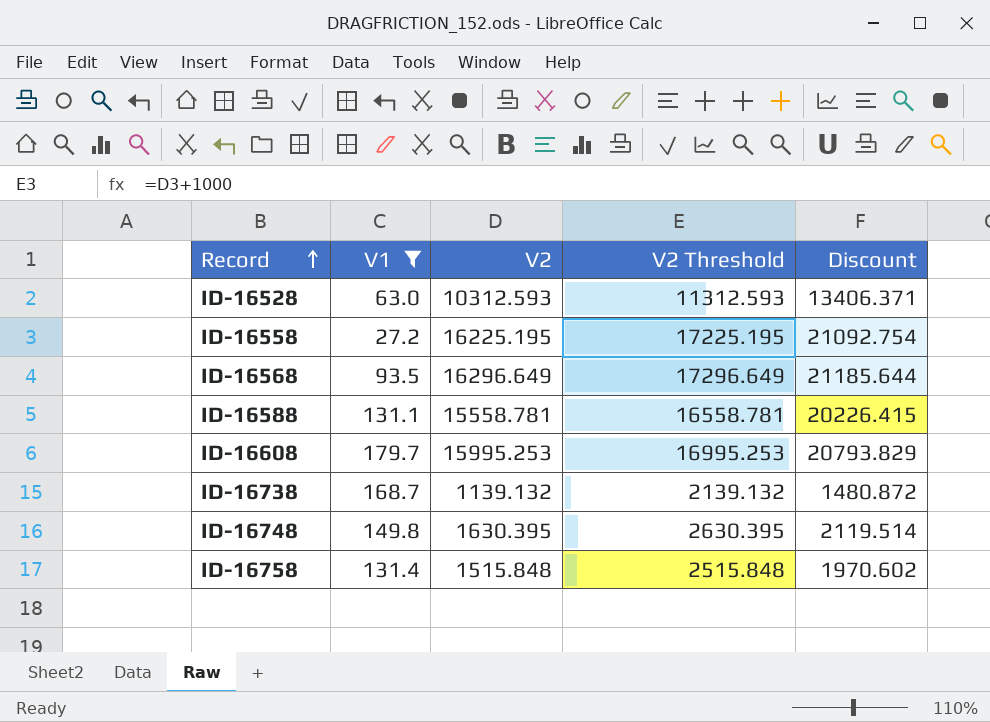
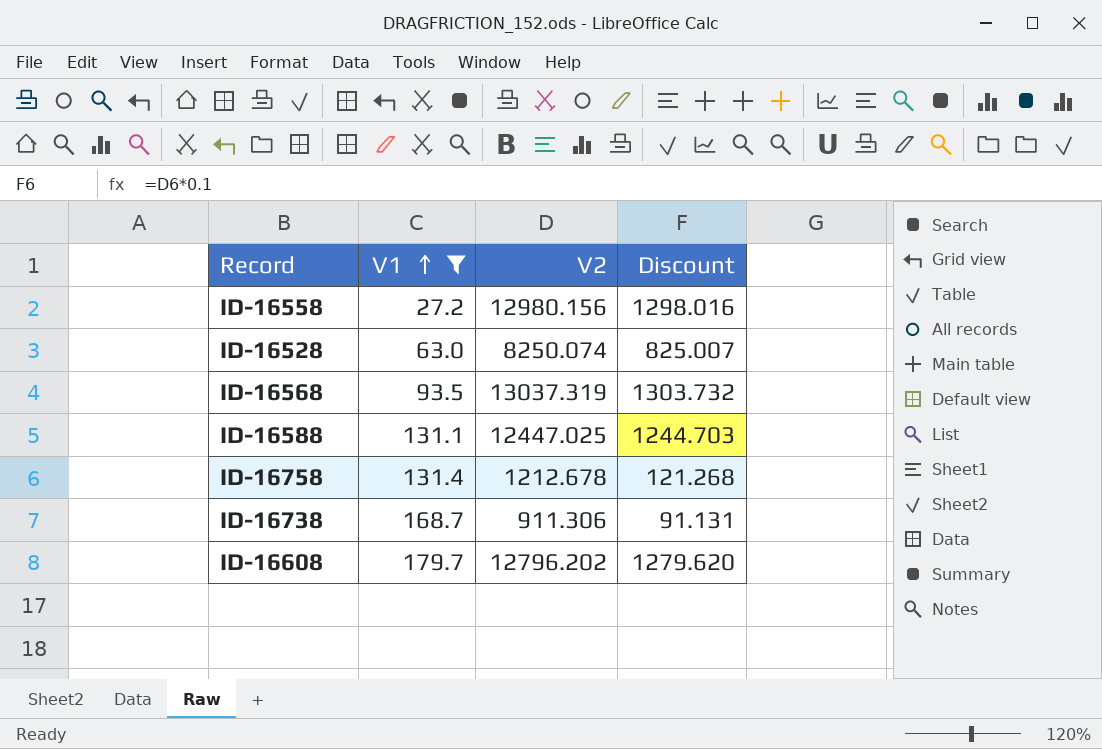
row order: Record ascending -> V1 ascending
column V2 Threshold | formula: [V2] + 1000 -> none
column Discount | formula: [V2] * 1.3 -> [V2] * 0.1
row ID-16748: 149.8 | 1630.395 | 2630.395 | 2119.514 -> none
ID-16558 | V2: 16225.195 -> 12980.156
ID-16528 | V2: 10312.593 -> 8250.074
ID-16568 | V2: 16296.649 -> 13037.319
ID-16588 | V2: 15558.781 -> 12447.025
ID-16758 | V2: 1515.848 -> 1212.678
ID-16738 | V2: 1139.132 -> 911.306
ID-16608 | V2: 15995.253 -> 12796.202

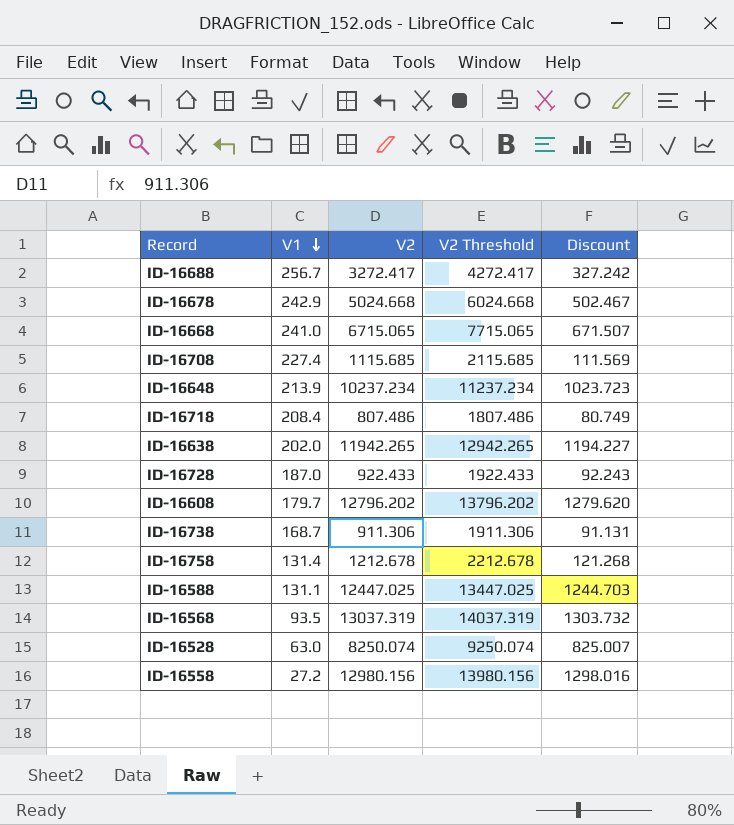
filter: V1 <= 179.7 -> none
row order: V1 ascending -> V1 descending
column V2 Threshold | formula: none -> [V2] + 1000

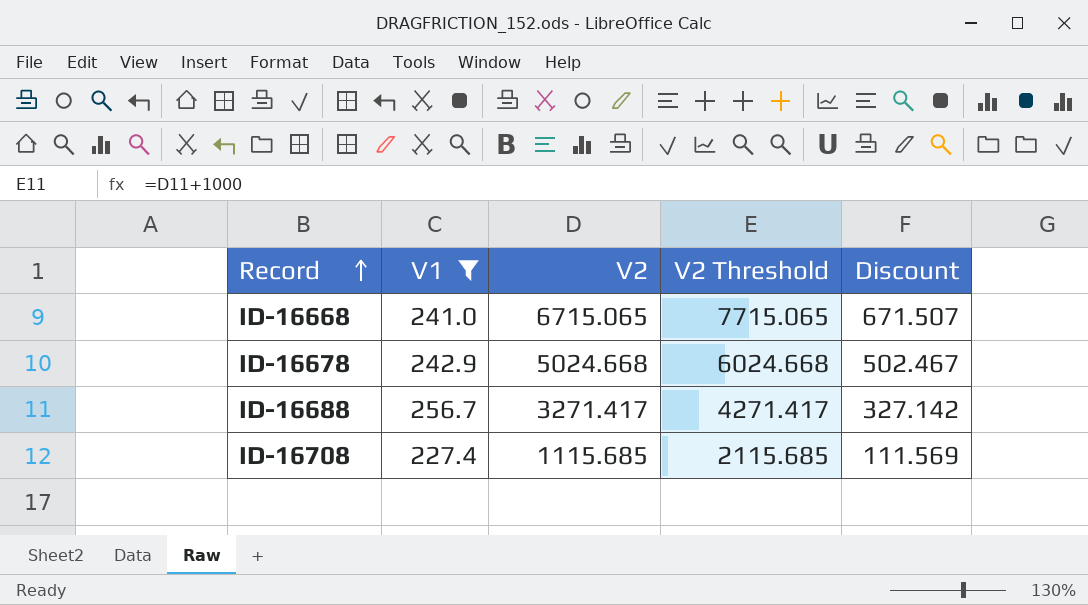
filter: none -> V1 >= 227.4
row order: V1 descending -> Record ascending
ID-16688 | V2: 3272.417 -> 3271.417
ID-16688 | V2 Threshold: 4272.417 -> 4271.417
ID-16688 | Discount: 327.242 -> 327.142

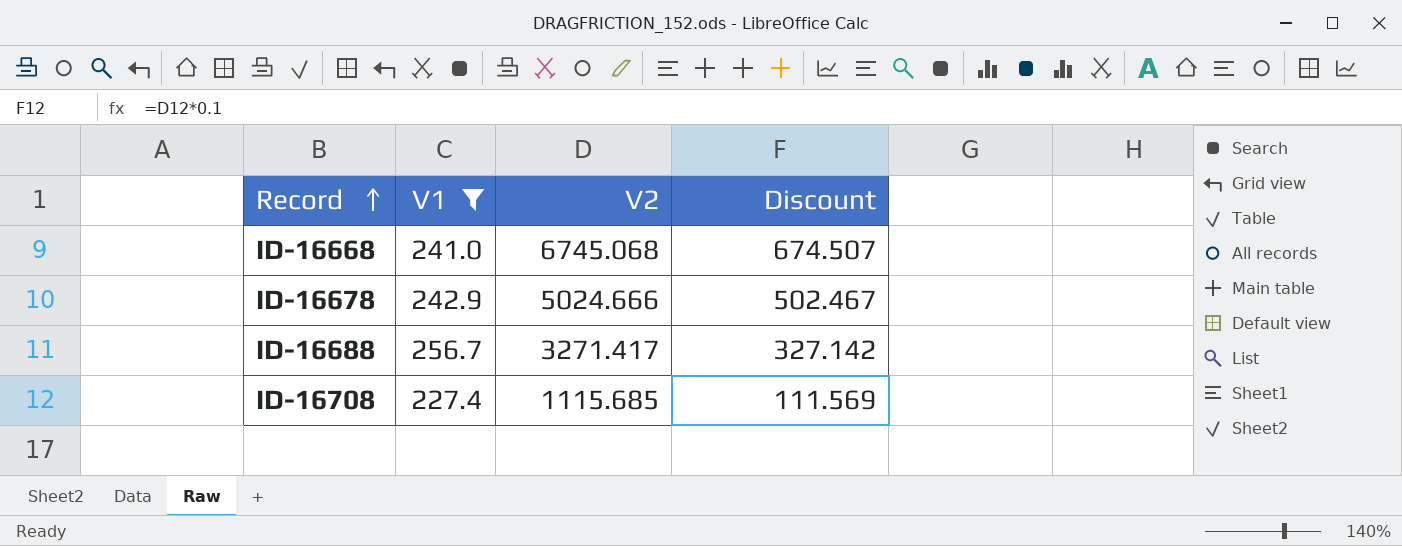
column V2 Threshold | formula: [V2] + 1000 -> none
ID-16668 | V2: 6715.065 -> 6745.068
ID-16668 | Discount: 671.507 -> 674.507
ID-16678 | V2: 5024.668 -> 5024.666

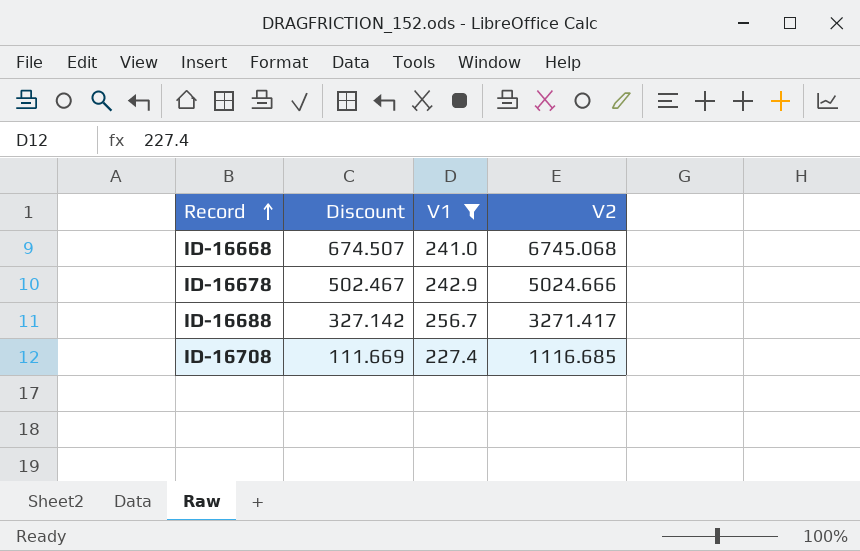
column Discount | position: 4 -> 2
ID-16708 | Discount: 111.569 -> 111.669
ID-16708 | V2: 1115.685 -> 1116.685

